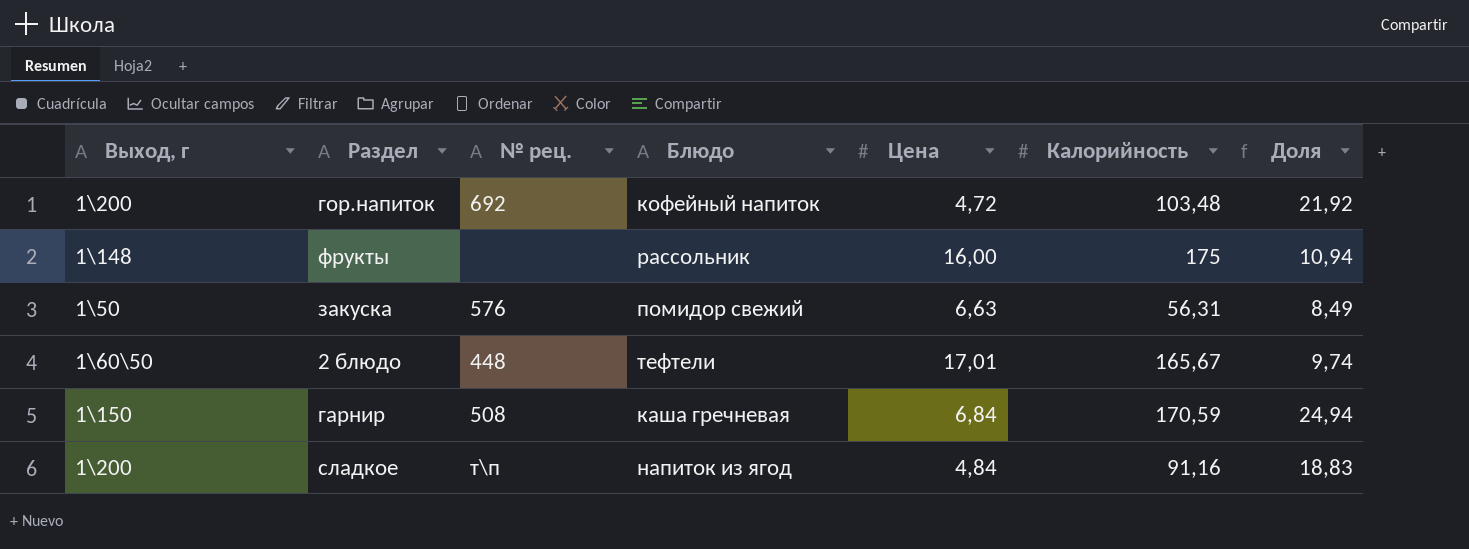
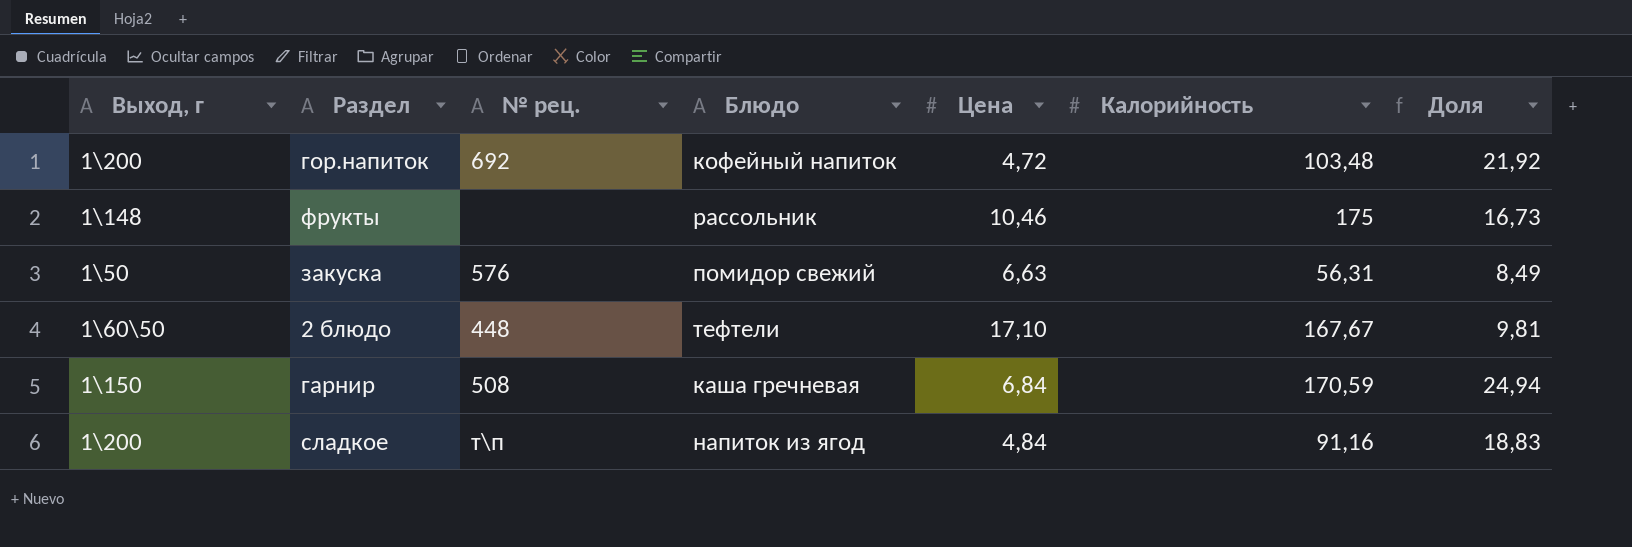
фрукты | Цена: 16,00 -> 10,46
фрукты | Доля: 10,94 -> 16,73
2 блюдо | Цена: 17,01 -> 17,10
2 блюдо | Калорийность: 165,67 -> 167,67
2 блюдо | Доля: 9,74 -> 9,81

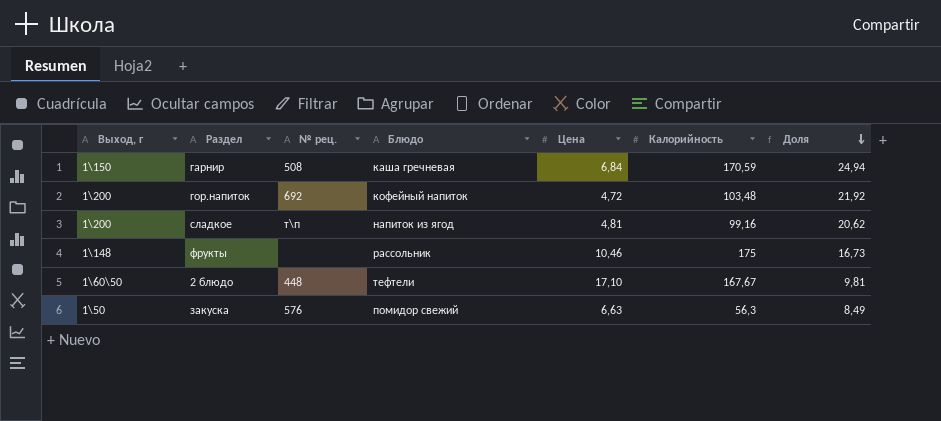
row order: none -> Доля descending
сладкое | Цена: 4,84 -> 4,81
сладкое | Калорийность: 91,16 -> 99,16
сладкое | Доля: 18,83 -> 20,62
закуска | Калорийность: 56,31 -> 56,3

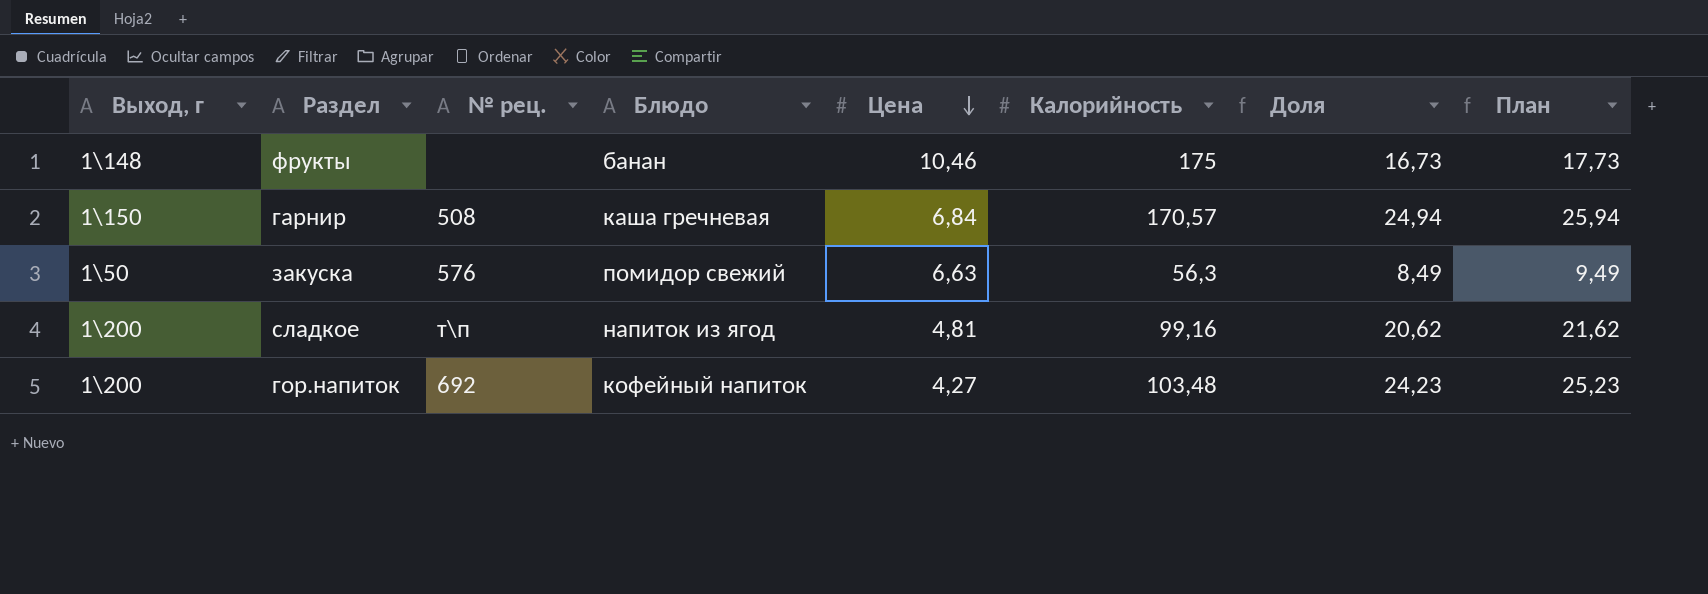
row order: Доля descending -> Цена descending
column План | formula: none -> [Доля] + 1
row 2 блюдо: 1\60\50 | 448 | тефтели | 17,10 | 167,67 | 9,81 -> none
фрукты | Блюдо: рассольник -> банан
гарнир | Калорийность: 170,59 -> 170,57
гор.напиток | Цена: 4,72 -> 4,27
гор.напиток | Доля: 21,92 -> 24,23

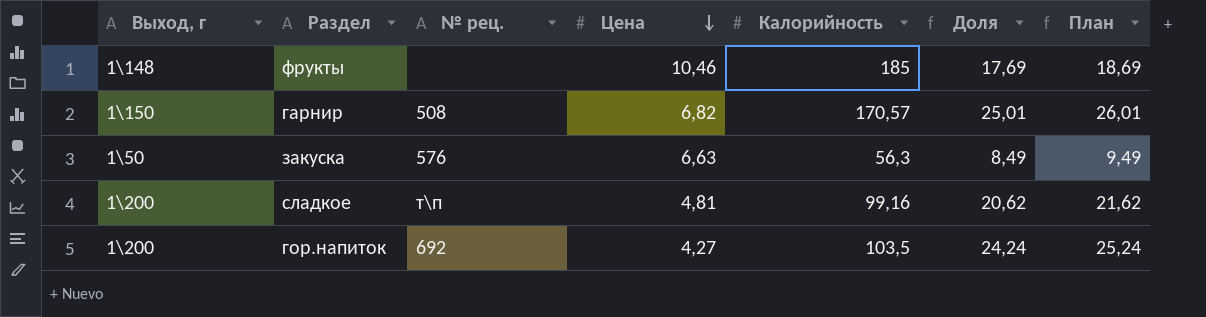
column Блюдо | position: 4 -> none
фрукты | Калорийность: 175 -> 185
фрукты | Доля: 16,73 -> 17,69
фрукты | План: 17,73 -> 18,69
гарнир | Цена: 6,84 -> 6,82
гарнир | Доля: 24,94 -> 25,01
гарнир | План: 25,94 -> 26,01
гор.напиток | Калорийность: 103,48 -> 103,5
гор.напиток | Доля: 24,23 -> 24,24
гор.напиток | План: 25,23 -> 25,24

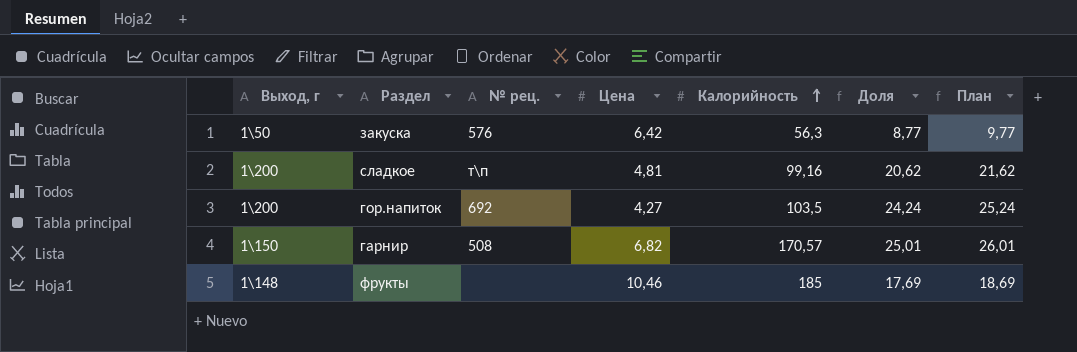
row order: Цена descending -> Калорийность ascending
закуска | Цена: 6,63 -> 6,42
закуска | Доля: 8,49 -> 8,77
закуска | План: 9,49 -> 9,77

